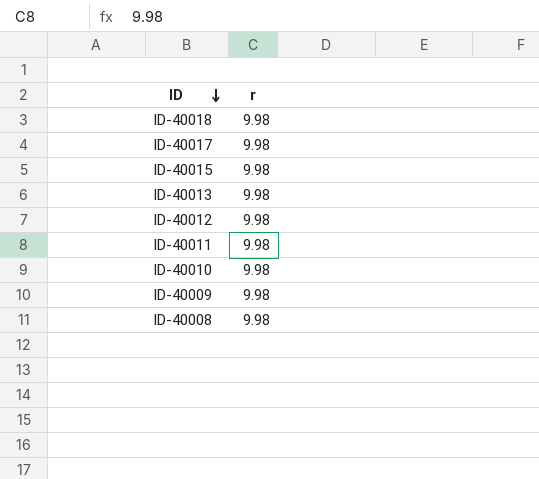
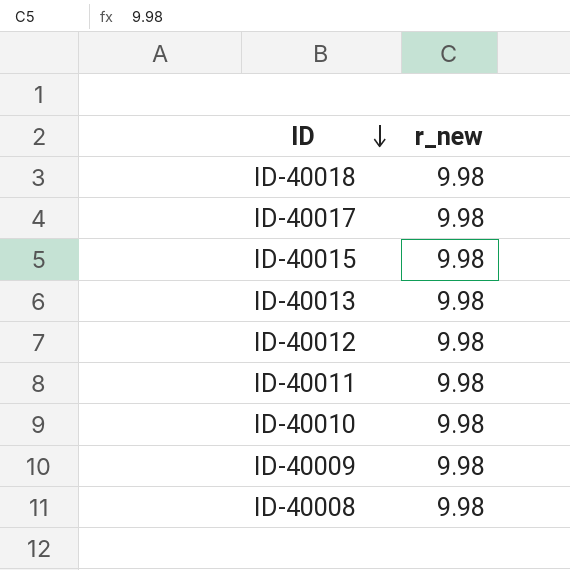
column name: r -> r_new

